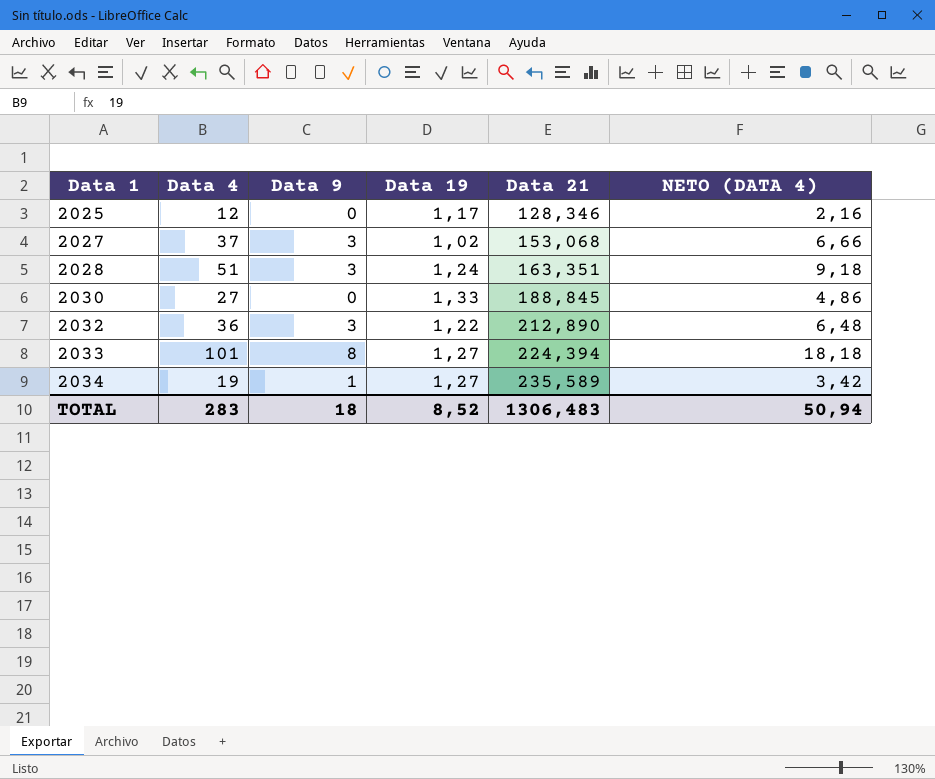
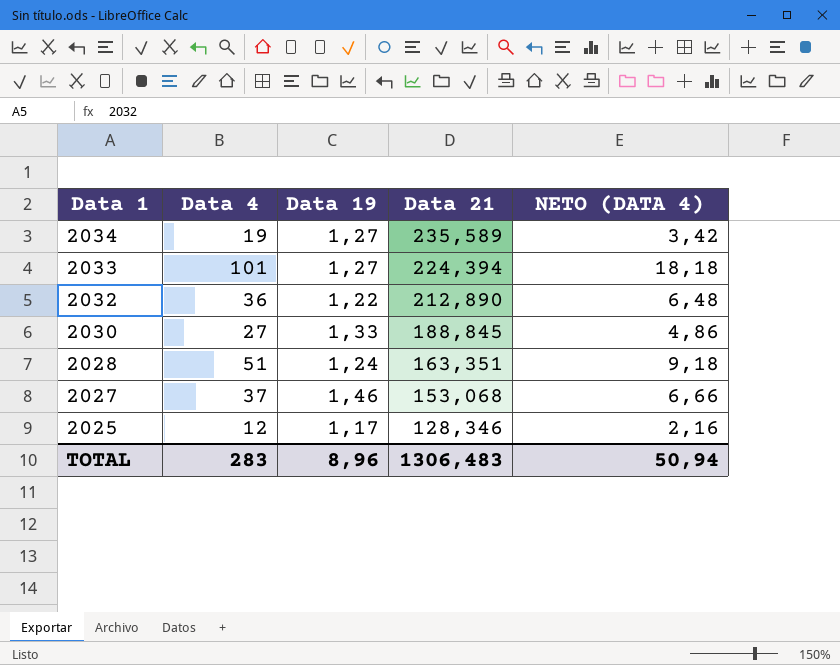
row order: Data 1 ascending -> Data 1 descending
column Data 9 | position: 3 -> none
2027 | Data 19: 1,02 -> 1,46
TOTAL | Data 19: 8,52 -> 8,96

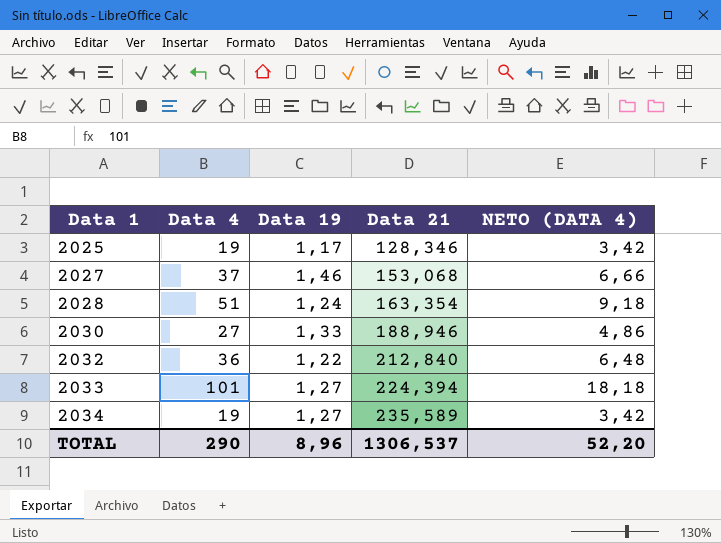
row order: Data 1 descending -> Data 1 ascending
2025 | Data 4: 12 -> 19
2025 | NETO (DATA 4): 2,16 -> 3,42
2028 | Data 21: 163,351 -> 163,354
2030 | Data 21: 188,845 -> 188,946
2032 | Data 21: 212,890 -> 212,840
TOTAL | Data 4: 283 -> 290
TOTAL | Data 21: 1306,483 -> 1306,537
TOTAL | NETO (DATA 4): 50,94 -> 52,20

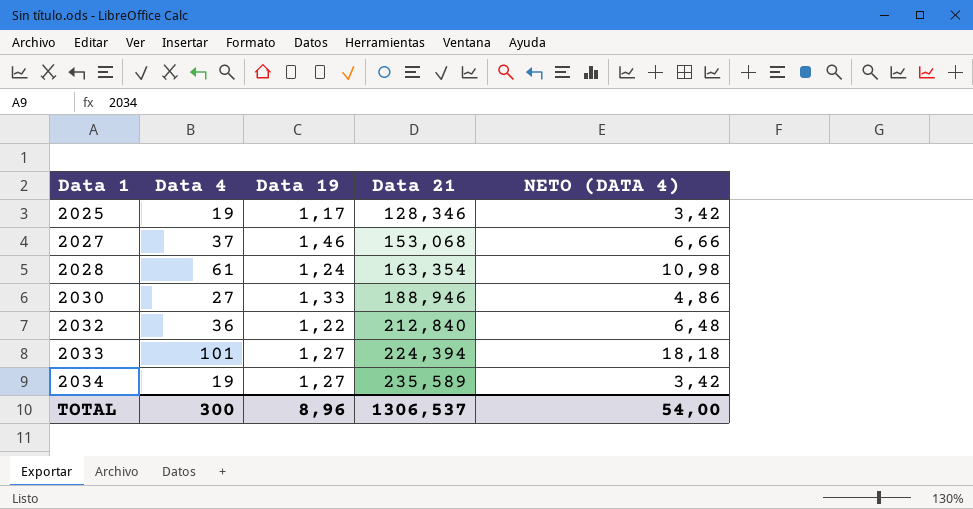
2028 | Data 4: 51 -> 61
2028 | NETO (DATA 4): 9,18 -> 10,98
TOTAL | Data 4: 290 -> 300
TOTAL | NETO (DATA 4): 52,20 -> 54,00

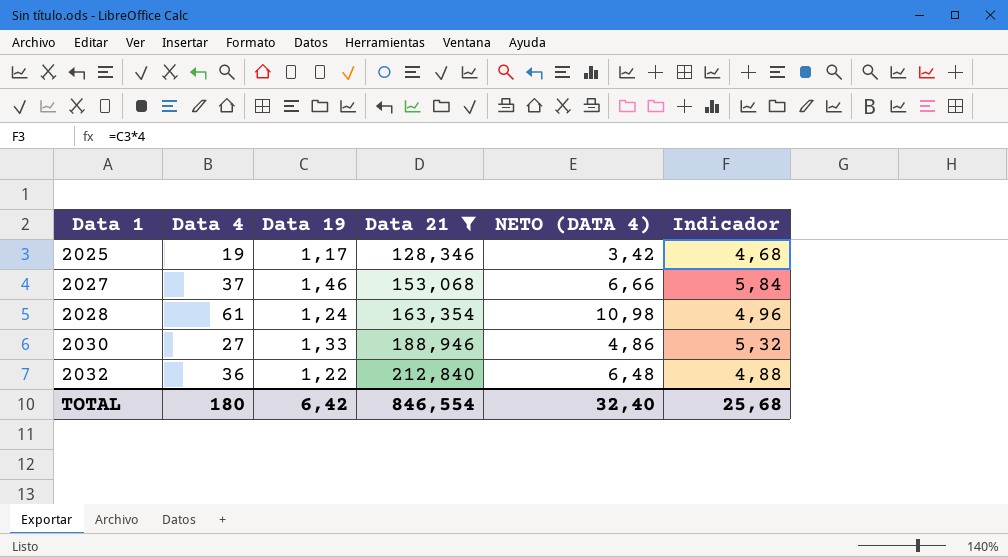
filter: none -> Data 21 <= 212,840
column Indicador | formula: none -> [Data 19] * 4
TOTAL | Data 4: 300 -> 180
TOTAL | Data 19: 8,96 -> 6,42
TOTAL | Data 21: 1306,537 -> 846,554
TOTAL | NETO (DATA 4): 54,00 -> 32,40

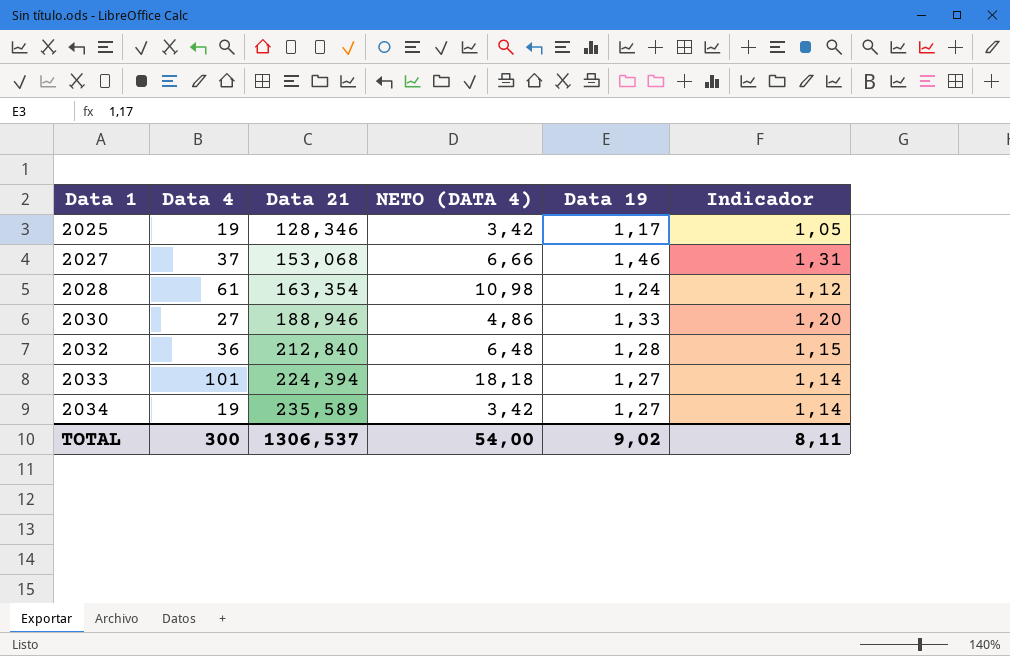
filter: Data 21 <= 212,840 -> none
column Data 19 | position: 3 -> 5
column Indicador | formula: [Data 19] * 4 -> [Data 19] * 0,9
2032 | Data 19: 1,22 -> 1,28
TOTAL | Data 4: 180 -> 300
TOTAL | Data 21: 846,554 -> 1306,537
TOTAL | NETO (DATA 4): 32,40 -> 54,00
TOTAL | Data 19: 6,42 -> 9,02
TOTAL | Indicador: 25,68 -> 8,11

